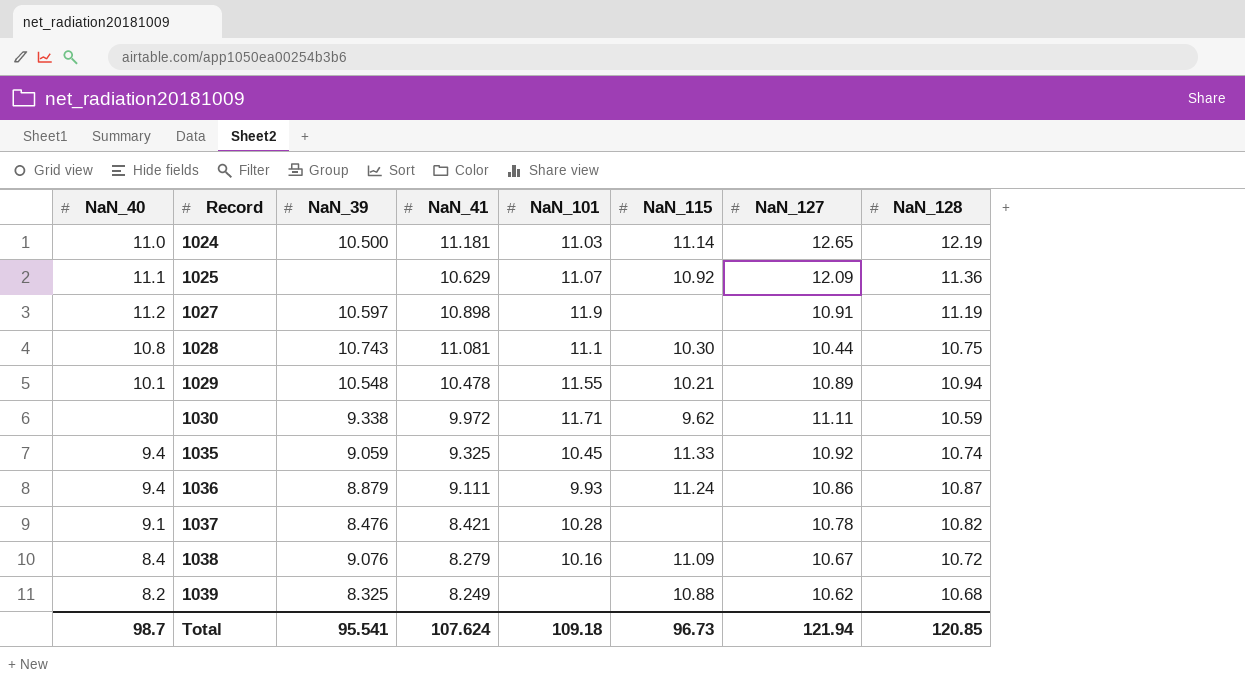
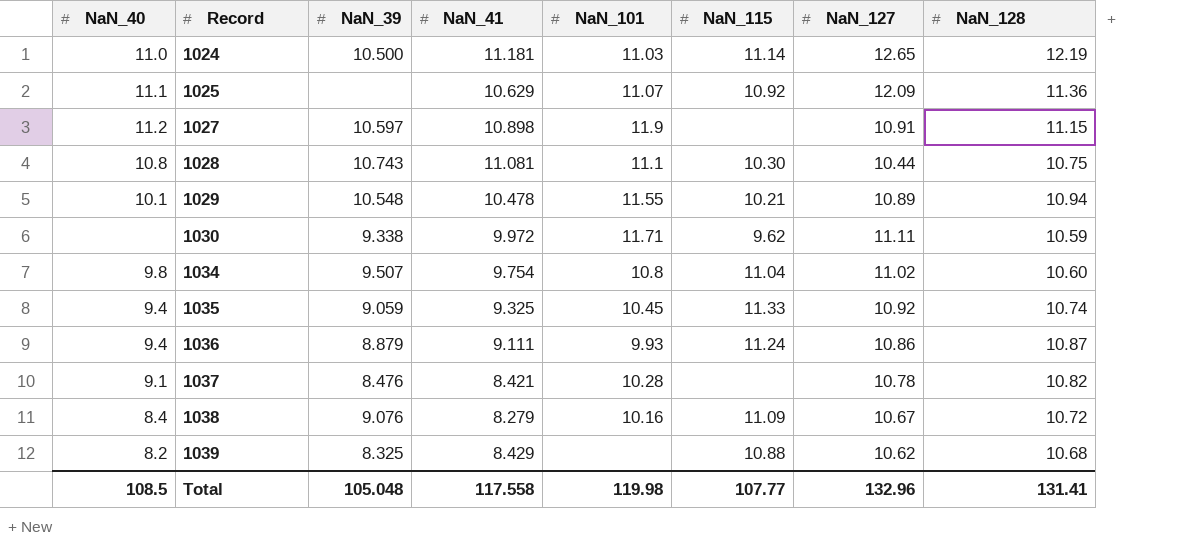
1027 | NaN_128: 11.19 -> 11.15
row 1034: none -> 9.8 | 9.507 | 9.754 | 10.8 | 11.04 | 11.02 | 10.60
1039 | NaN_41: 8.249 -> 8.429
Total | NaN_40: 98.7 -> 108.5
Total | NaN_39: 95.541 -> 105.048
Total | NaN_41: 107.624 -> 117.558
Total | NaN_101: 109.18 -> 119.98
Total | NaN_115: 96.73 -> 107.77
Total | NaN_127: 121.94 -> 132.96
Total | NaN_128: 120.85 -> 131.41

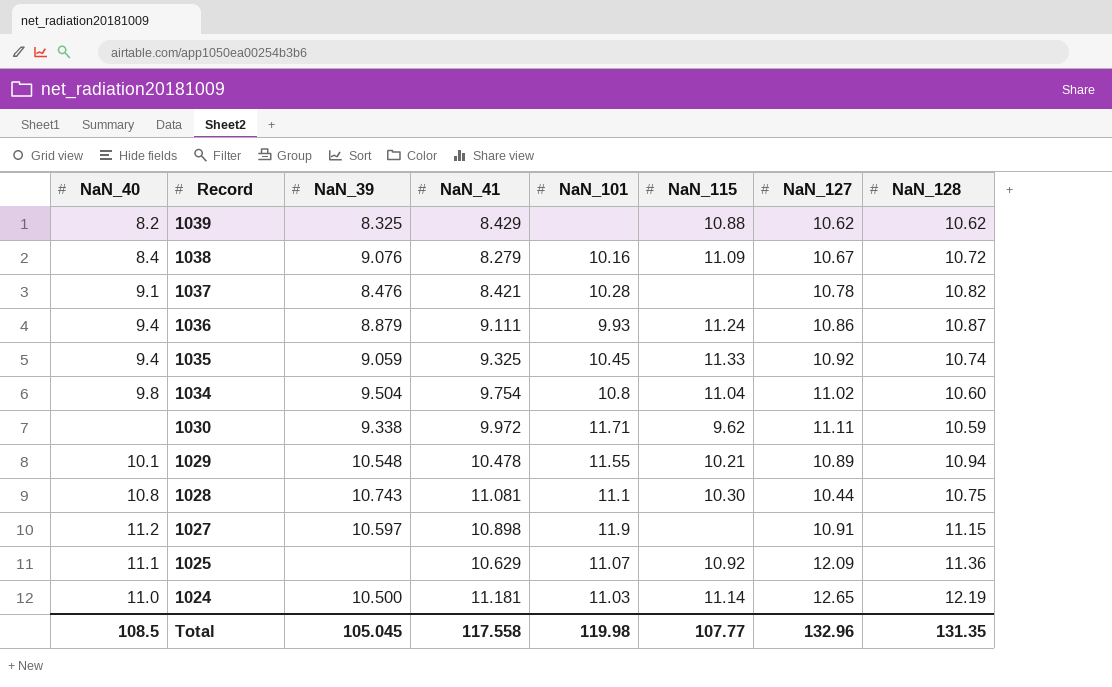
row order: Record ascending -> Record descending
1039 | NaN_128: 10.68 -> 10.62
1034 | NaN_39: 9.507 -> 9.504
Total | NaN_39: 105.048 -> 105.045
Total | NaN_128: 131.41 -> 131.35

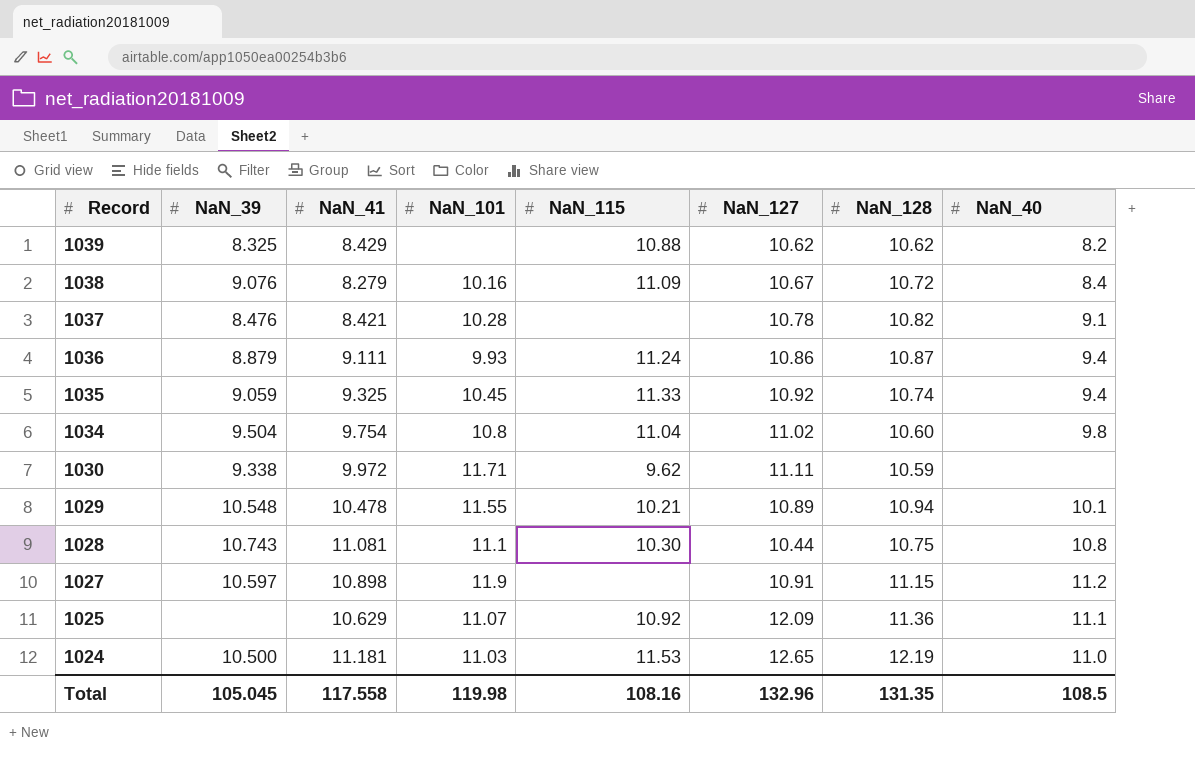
column NaN_40 | position: 1 -> 8
1024 | NaN_115: 11.14 -> 11.53
Total | NaN_115: 107.77 -> 108.16

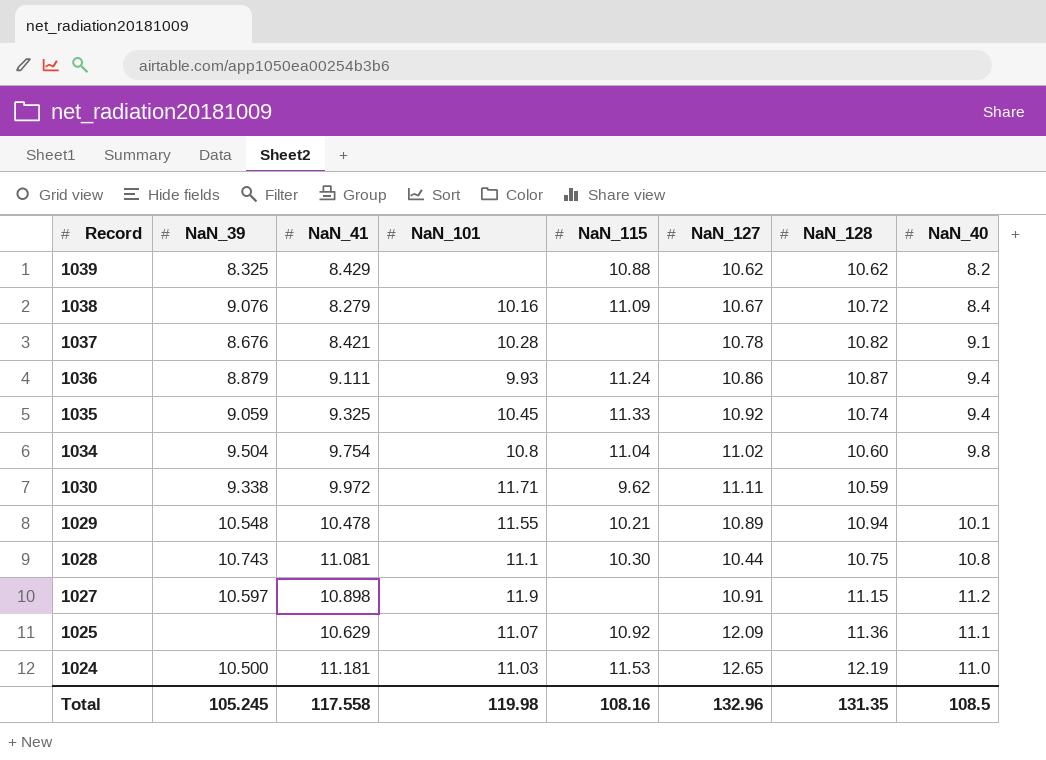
1037 | NaN_39: 8.476 -> 8.676
Total | NaN_39: 105.045 -> 105.245

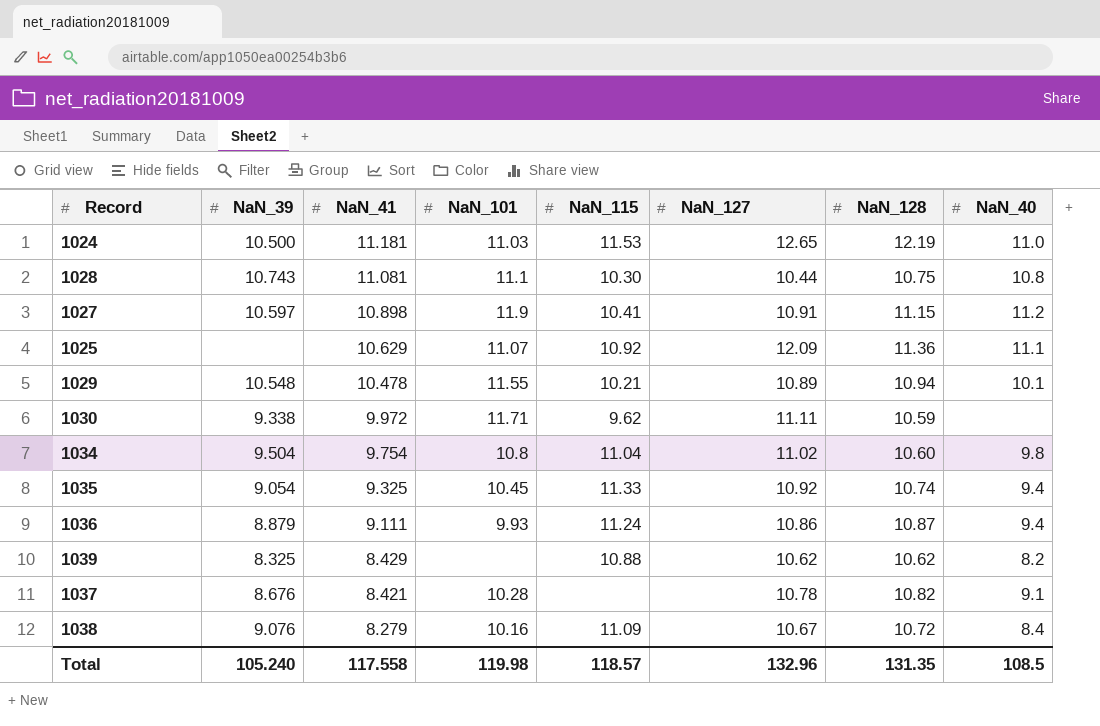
row order: Record descending -> NaN_41 descending
1027 | NaN_115: none -> 10.41
1035 | NaN_39: 9.059 -> 9.054
Total | NaN_39: 105.245 -> 105.240
Total | NaN_115: 108.16 -> 118.57

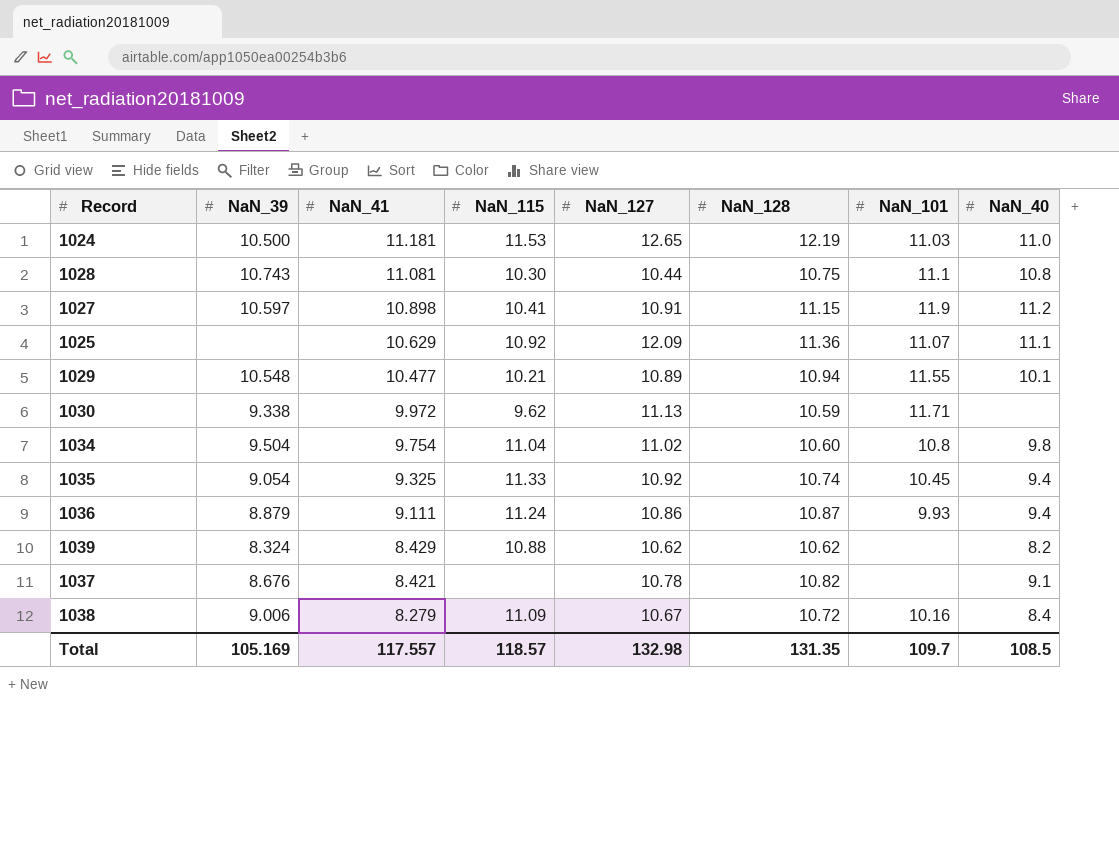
column NaN_101 | position: 4 -> 7
1029 | NaN_41: 10.478 -> 10.477
1030 | NaN_127: 11.11 -> 11.13
1039 | NaN_39: 8.325 -> 8.324
1037 | NaN_101: 10.28 -> none
1038 | NaN_39: 9.076 -> 9.006
Total | NaN_39: 105.240 -> 105.169
Total | NaN_41: 117.558 -> 117.557
Total | NaN_127: 132.96 -> 132.98
Total | NaN_101: 119.98 -> 109.7

